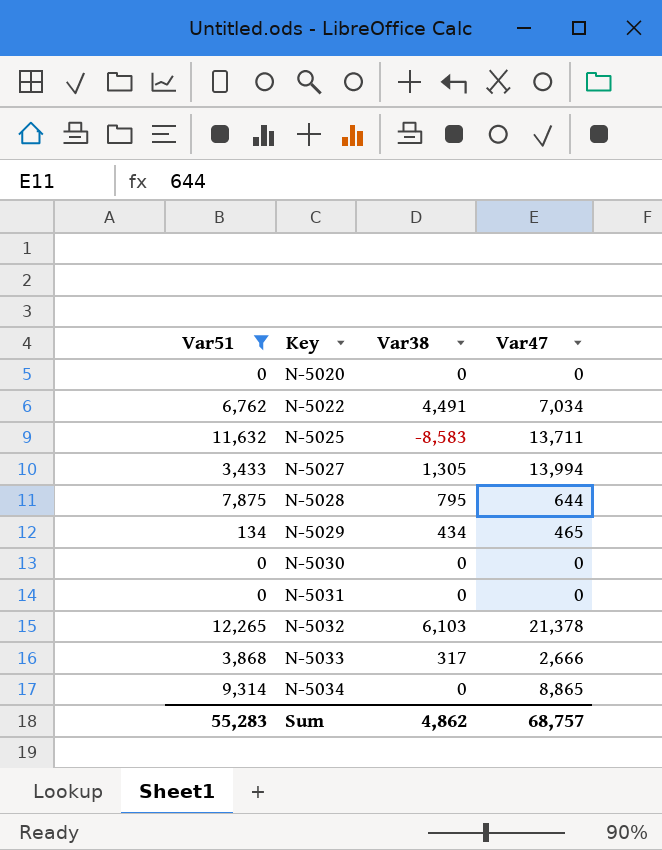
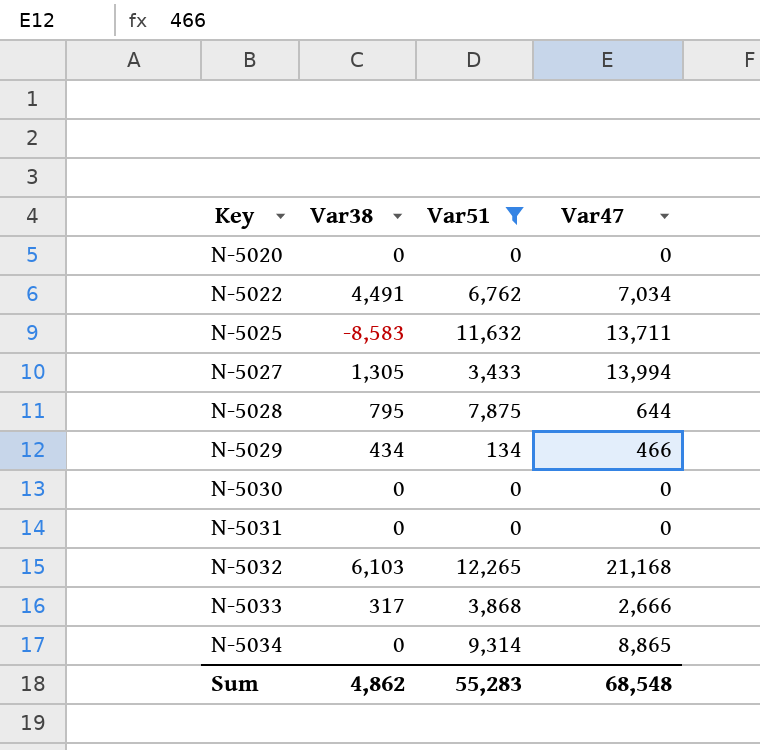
column Var51 | position: 1 -> 3
N-5029 | Var47: 465 -> 466
N-5032 | Var47: 21,378 -> 21,168
Sum | Var47: 68,757 -> 68,548

